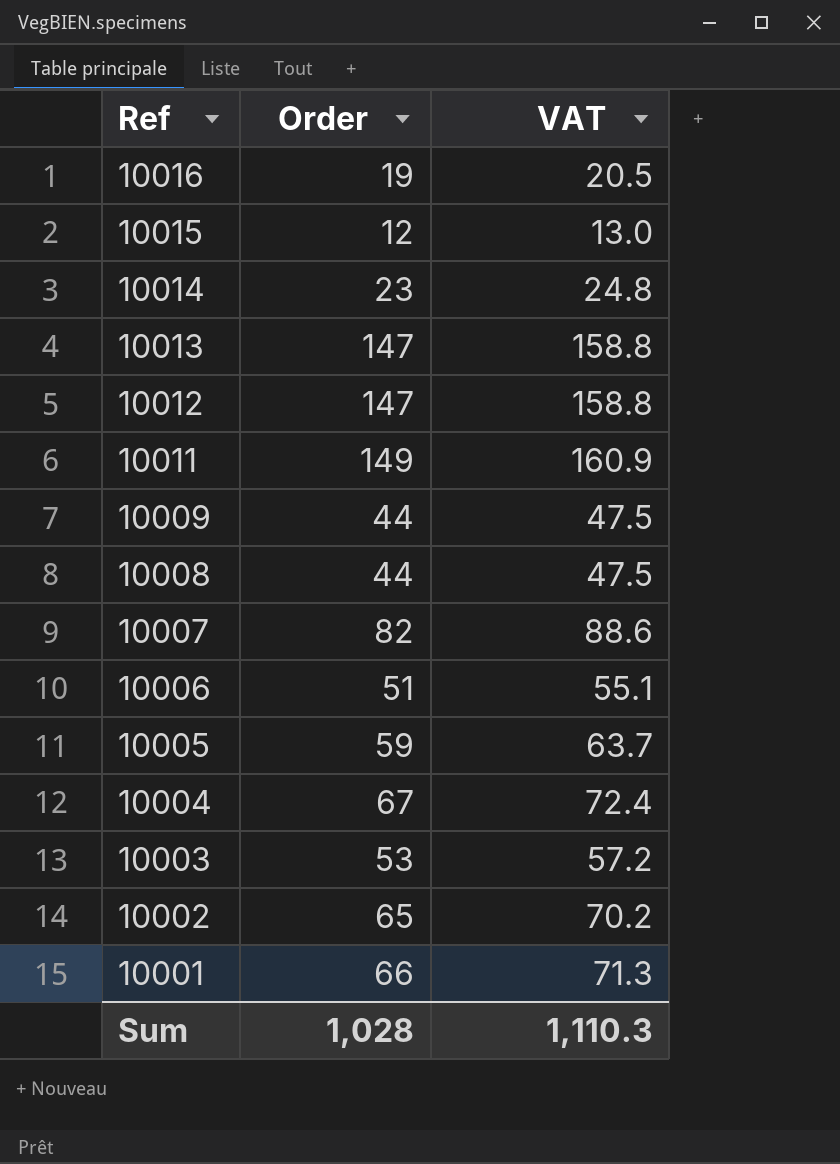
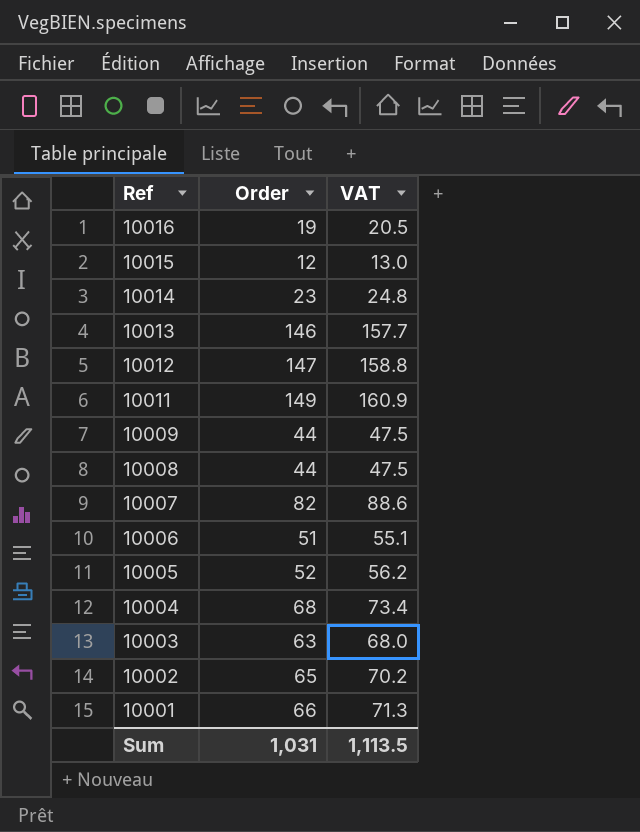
10013 | Order: 147 -> 146
10013 | VAT: 158.8 -> 157.7
10005 | Order: 59 -> 52
10005 | VAT: 63.7 -> 56.2
10004 | Order: 67 -> 68
10004 | VAT: 72.4 -> 73.4
10003 | Order: 53 -> 63
10003 | VAT: 57.2 -> 68.0
Sum | Order: 1,028 -> 1,031
Sum | VAT: 1,110.3 -> 1,113.5

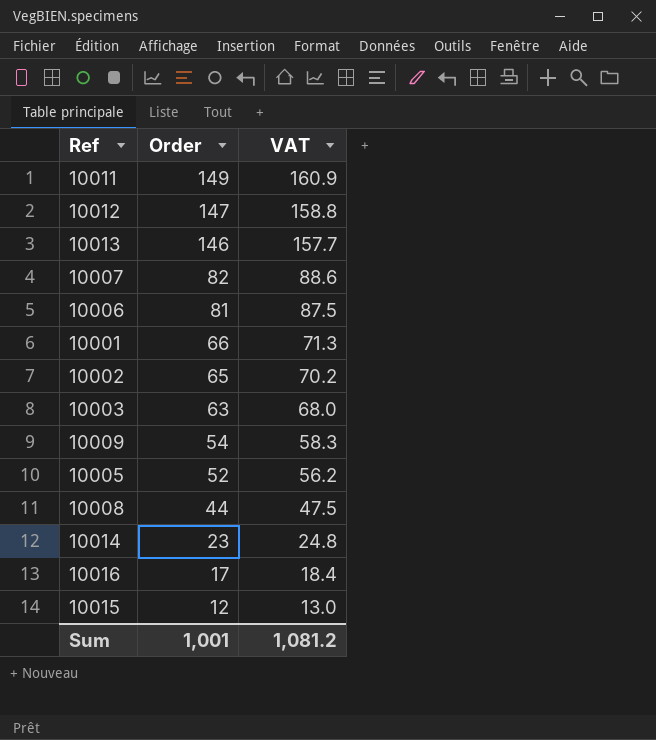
row order: Ref descending -> Order descending
row 10004: 68 | 73.4 -> none
10006 | Order: 51 -> 81
10006 | VAT: 55.1 -> 87.5
10009 | Order: 44 -> 54
10009 | VAT: 47.5 -> 58.3
10016 | Order: 19 -> 17
10016 | VAT: 20.5 -> 18.4
Sum | Order: 1,031 -> 1,001
Sum | VAT: 1,113.5 -> 1,081.2

